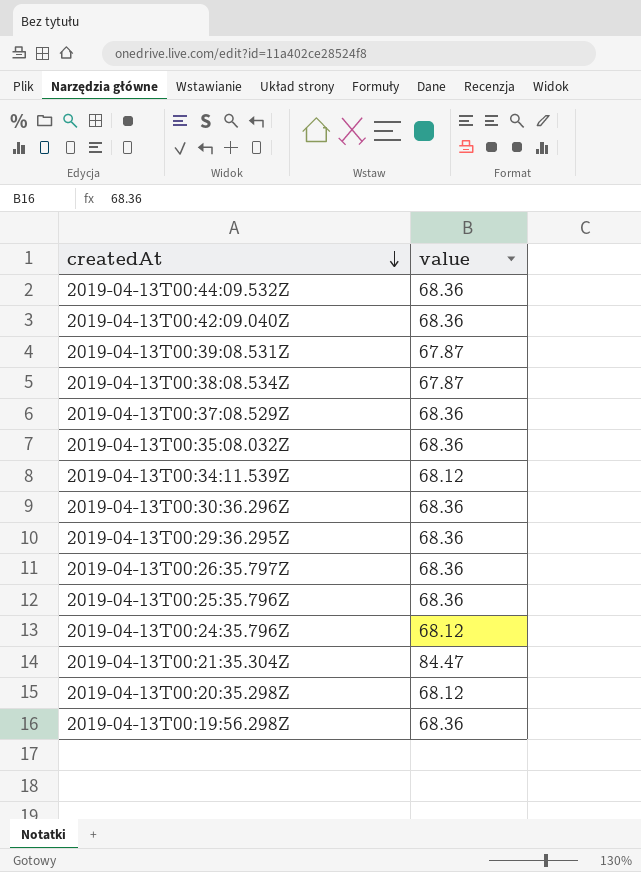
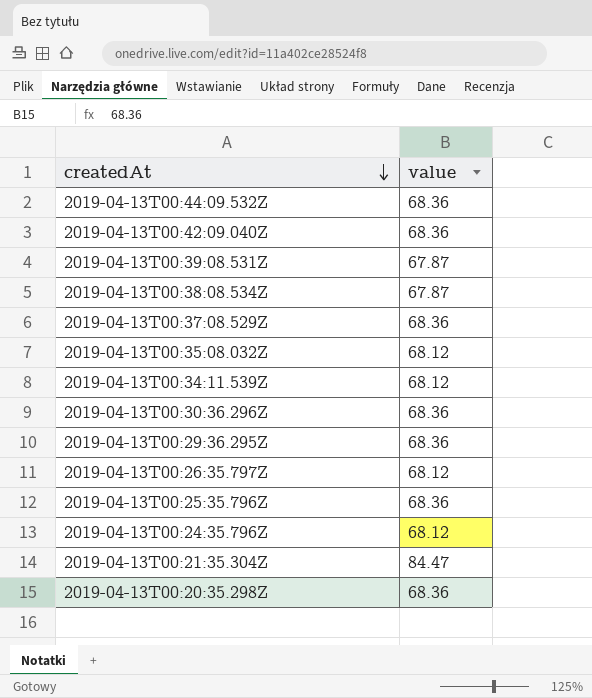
row 2019-04-13T00:19:56.298Z: 68.36 -> none
2019-04-13T00:35:08.032Z | value: 68.36 -> 68.12
2019-04-13T00:26:35.797Z | value: 68.36 -> 68.12
2019-04-13T00:20:35.298Z | value: 68.12 -> 68.36

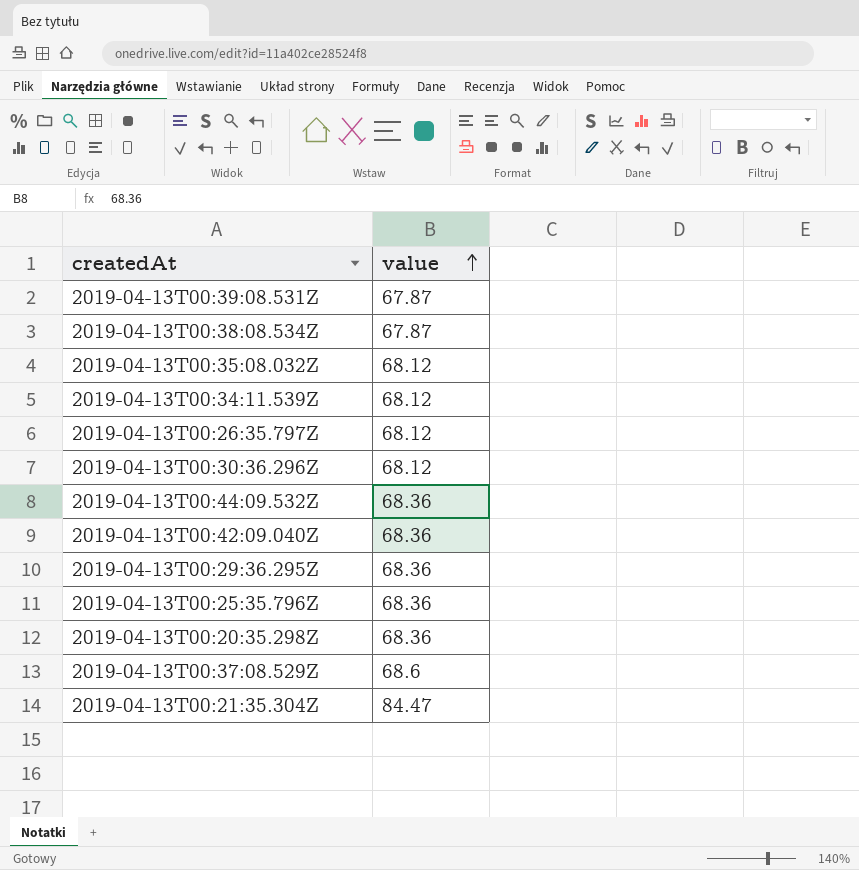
row order: createdAt descending -> value ascending
row 2019-04-13T00:24:35.796Z: 68.12 -> none
2019-04-13T00:30:36.296Z | value: 68.36 -> 68.12
2019-04-13T00:37:08.529Z | value: 68.36 -> 68.6

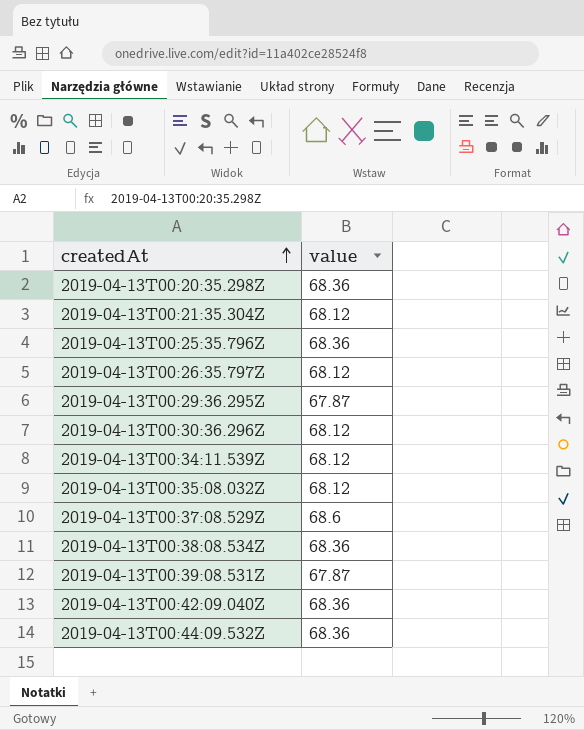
row order: value ascending -> createdAt ascending
2019-04-13T00:21:35.304Z | value: 84.47 -> 68.12
2019-04-13T00:29:36.295Z | value: 68.36 -> 67.87
2019-04-13T00:38:08.534Z | value: 67.87 -> 68.36

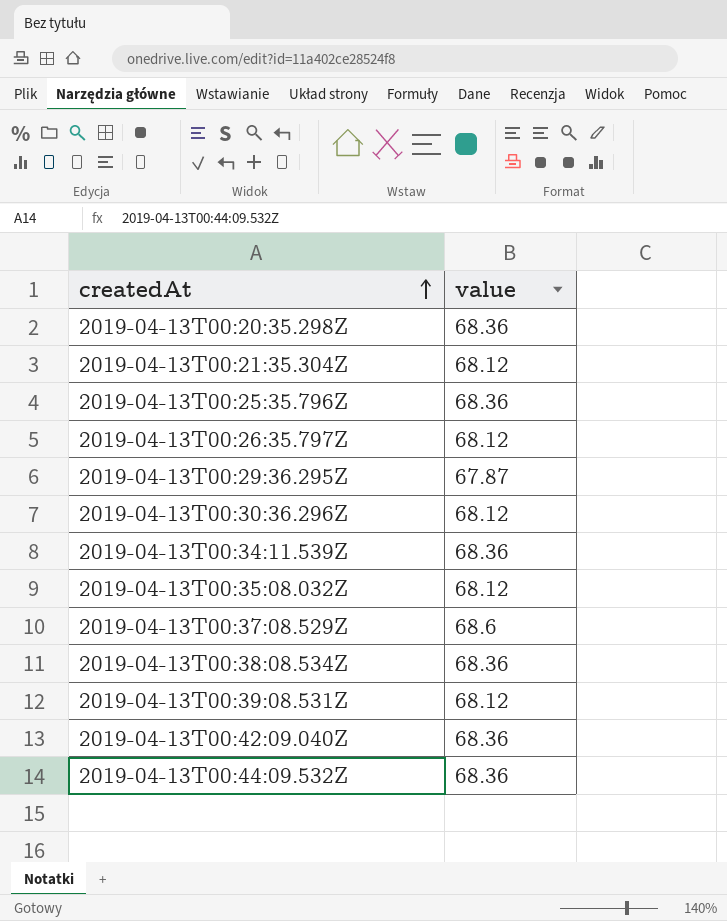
2019-04-13T00:34:11.539Z | value: 68.12 -> 68.36
2019-04-13T00:39:08.531Z | value: 67.87 -> 68.12

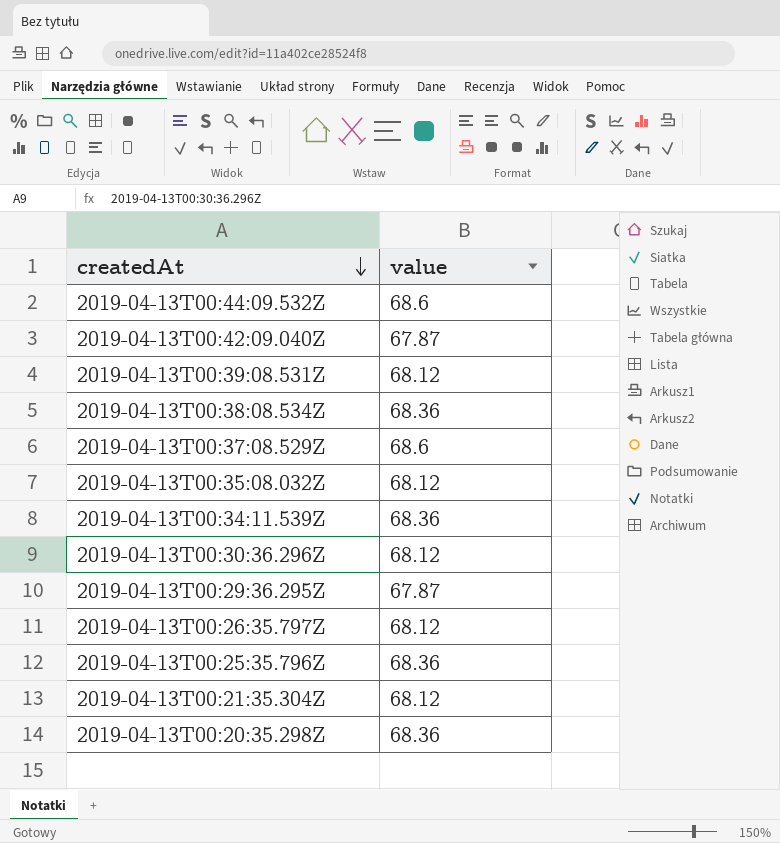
row order: createdAt ascending -> createdAt descending
2019-04-13T00:44:09.532Z | value: 68.36 -> 68.6
2019-04-13T00:42:09.040Z | value: 68.36 -> 67.87

